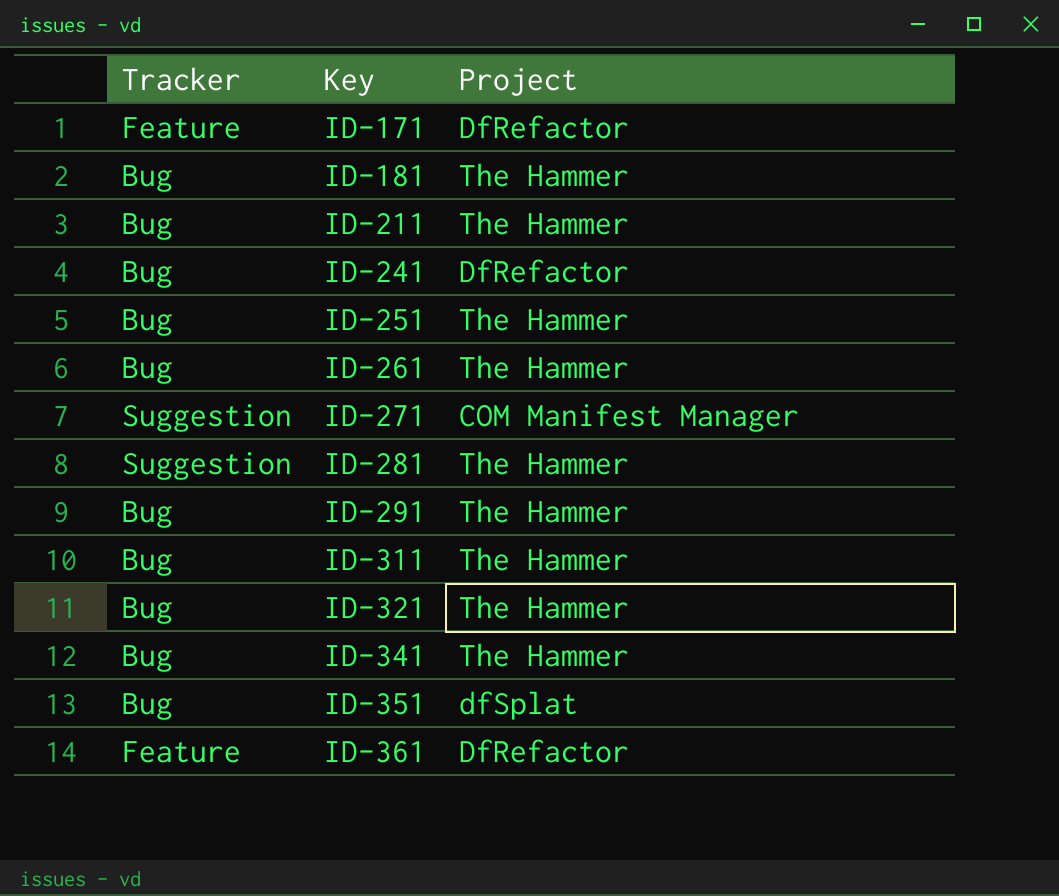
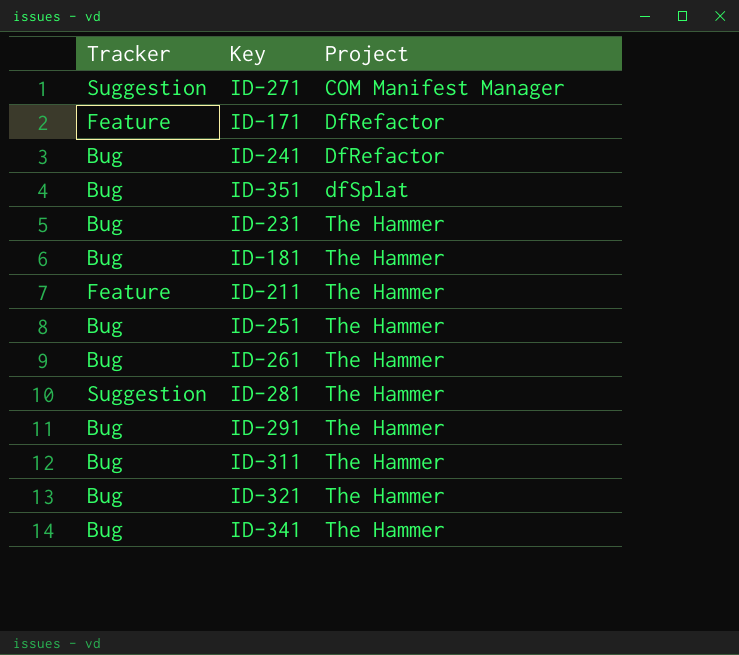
row order: Key ascending -> Project ascending
row ID-361: Feature | DfRefactor -> none
row ID-231: none -> Bug | The Hammer
ID-211 | Tracker: Bug -> Feature

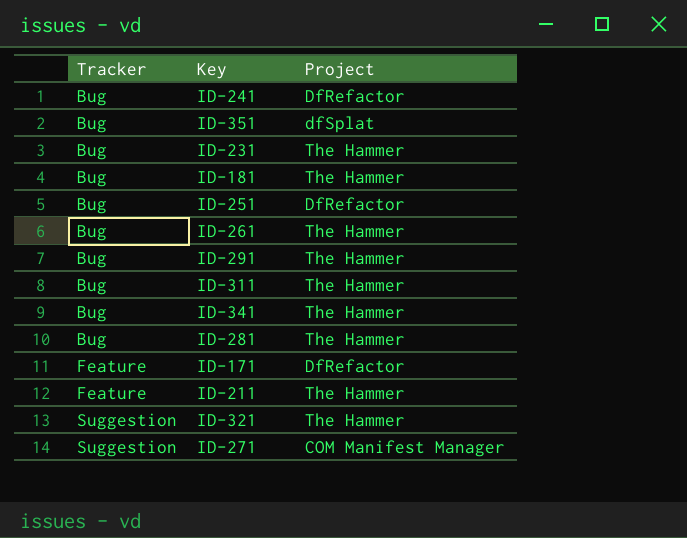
row order: Project ascending -> Tracker ascending
ID-251 | Project: The Hammer -> DfRefactor
ID-281 | Tracker: Suggestion -> Bug
ID-321 | Tracker: Bug -> Suggestion

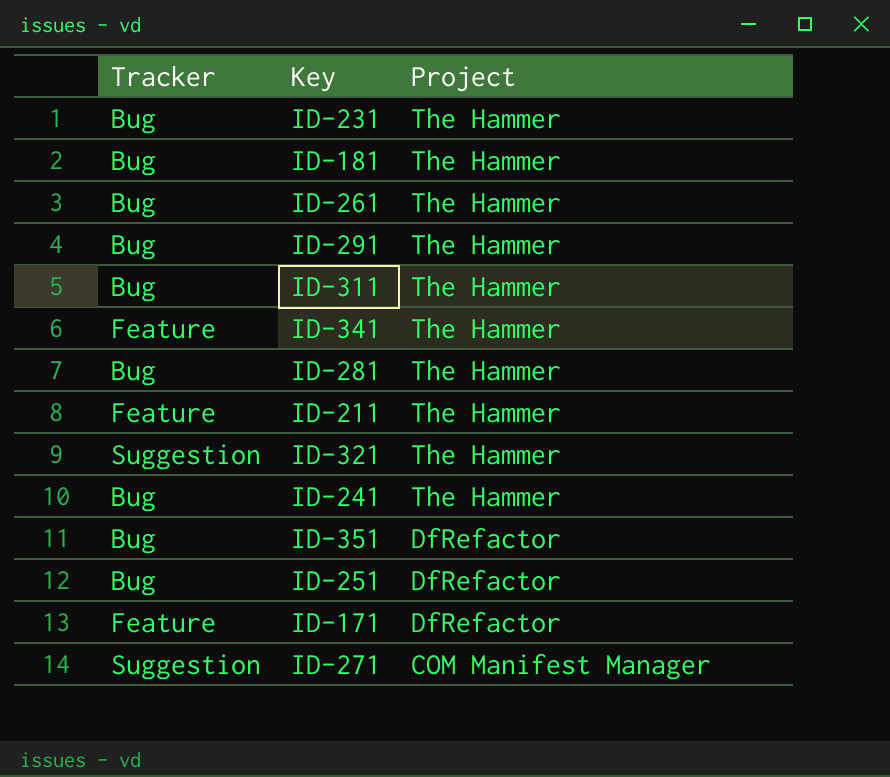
row order: Tracker ascending -> Project descending
ID-341 | Tracker: Bug -> Feature
ID-241 | Project: DfRefactor -> The Hammer
ID-351 | Project: dfSplat -> DfRefactor

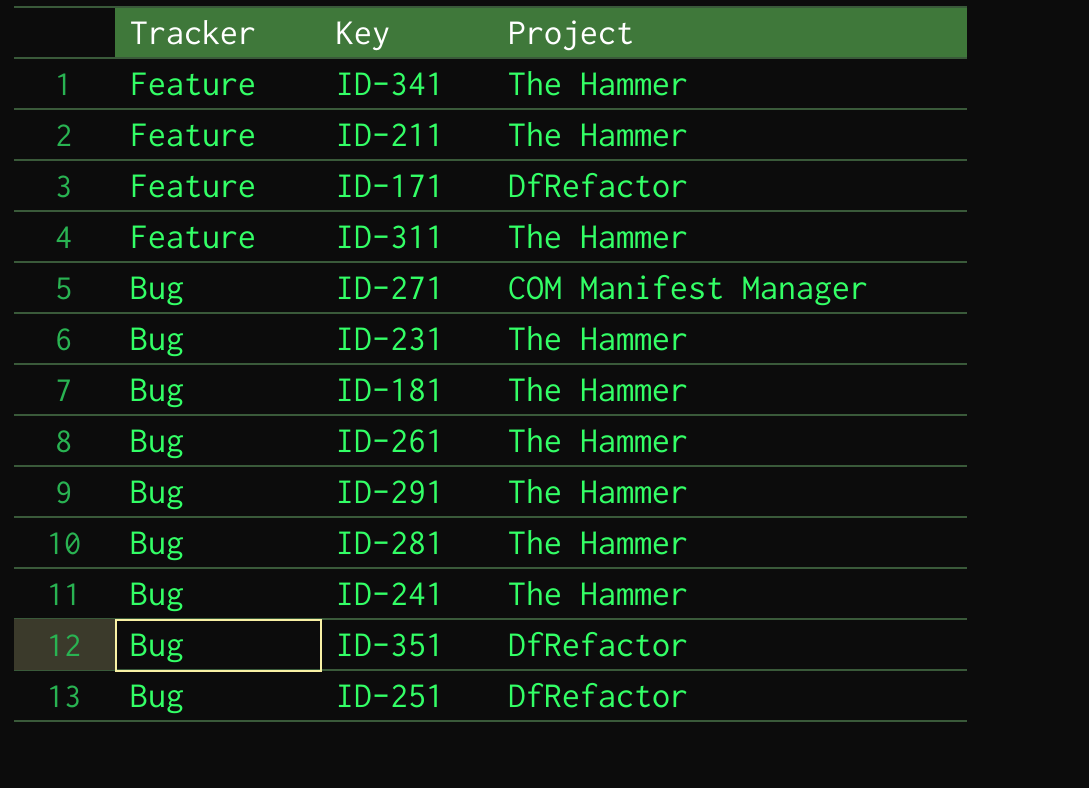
row order: Project descending -> Tracker descending
row ID-321: Suggestion | The Hammer -> none
ID-311 | Tracker: Bug -> Feature
ID-271 | Tracker: Suggestion -> Bug

